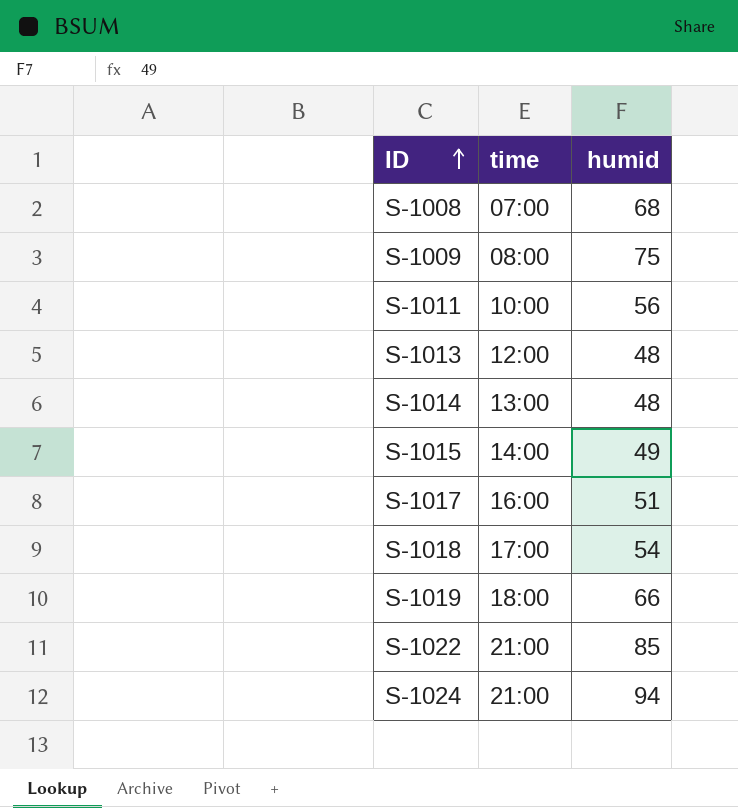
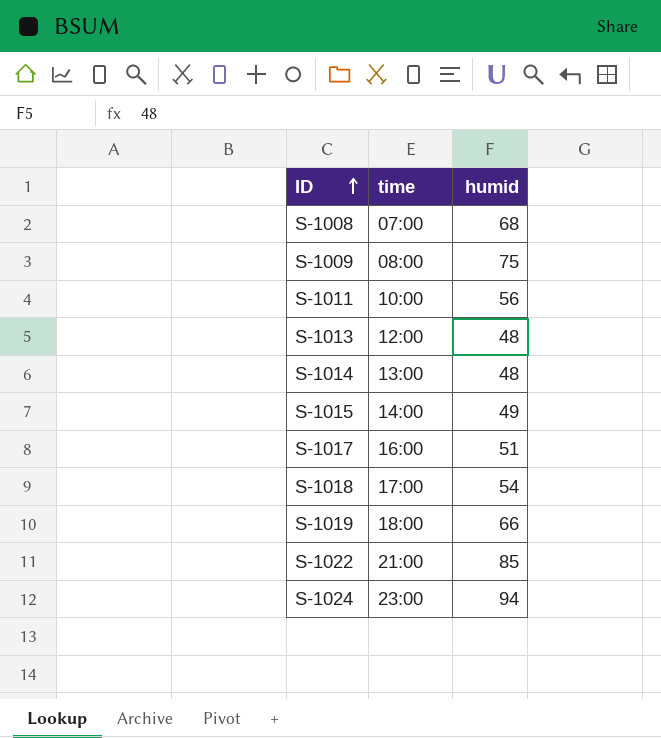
S-1024 | time: 21:00 -> 23:00

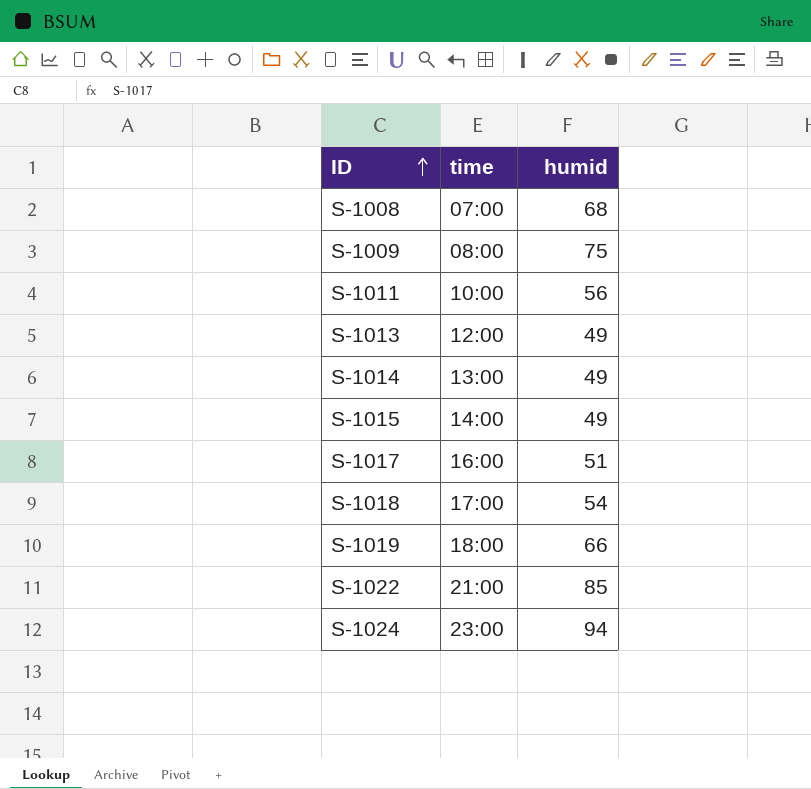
S-1013 | humid: 48 -> 49
S-1014 | humid: 48 -> 49

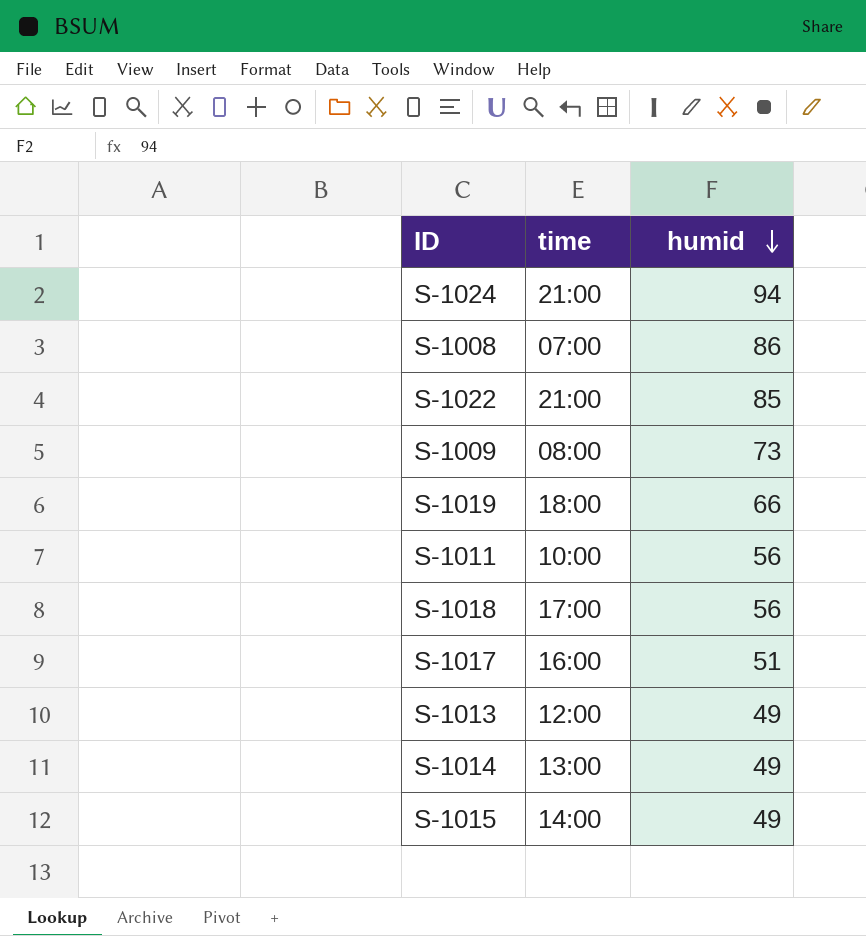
row order: ID ascending -> humid descending
S-1024 | time: 23:00 -> 21:00
S-1008 | humid: 68 -> 86
S-1009 | humid: 75 -> 73
S-1018 | humid: 54 -> 56

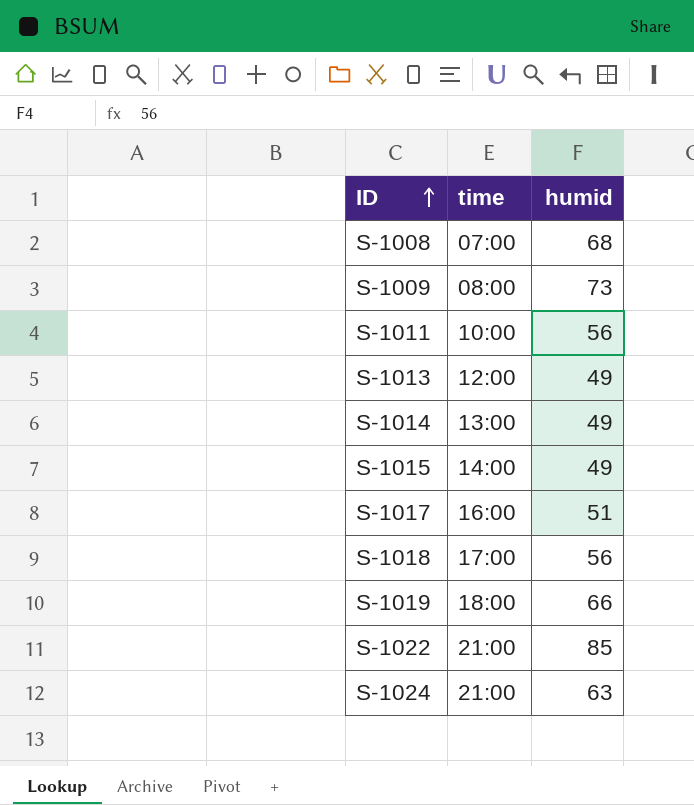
row order: humid descending -> ID ascending
S-1008 | humid: 86 -> 68
S-1024 | humid: 94 -> 63

